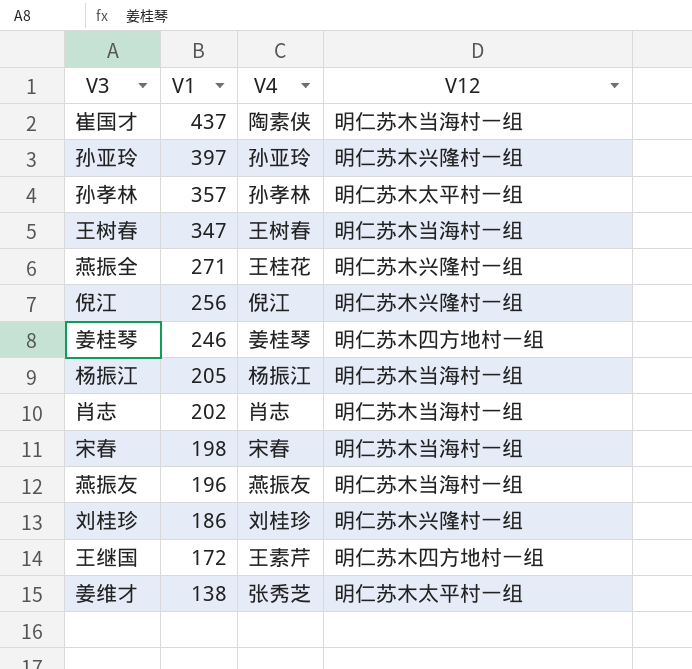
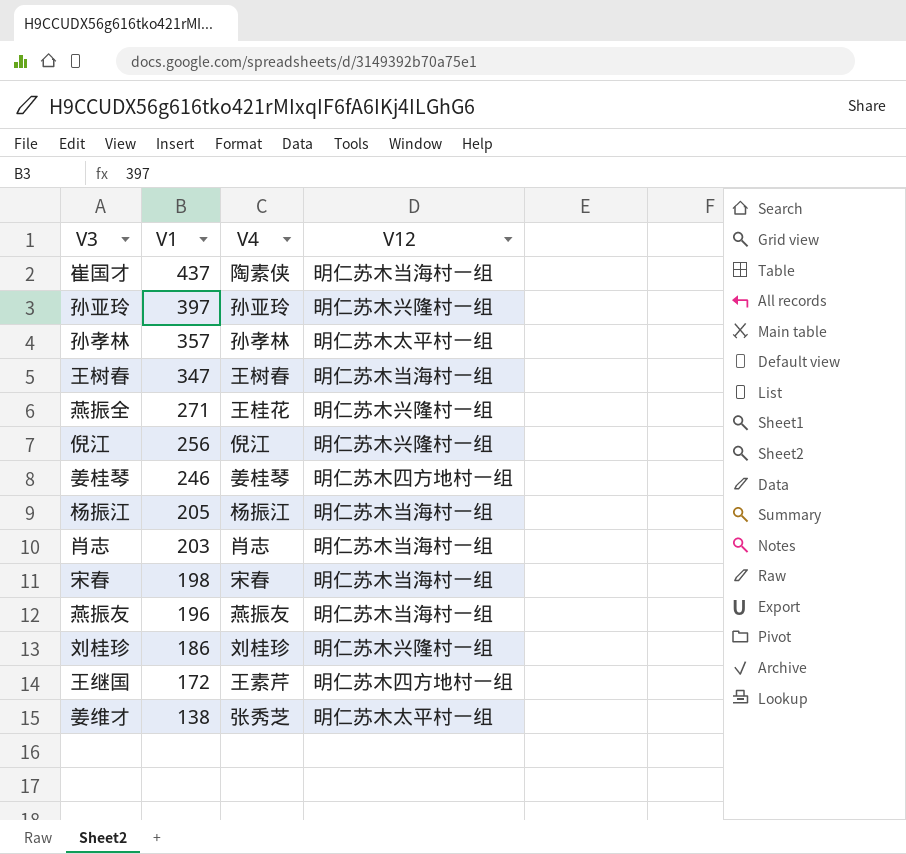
肖志 | V1: 202 -> 203

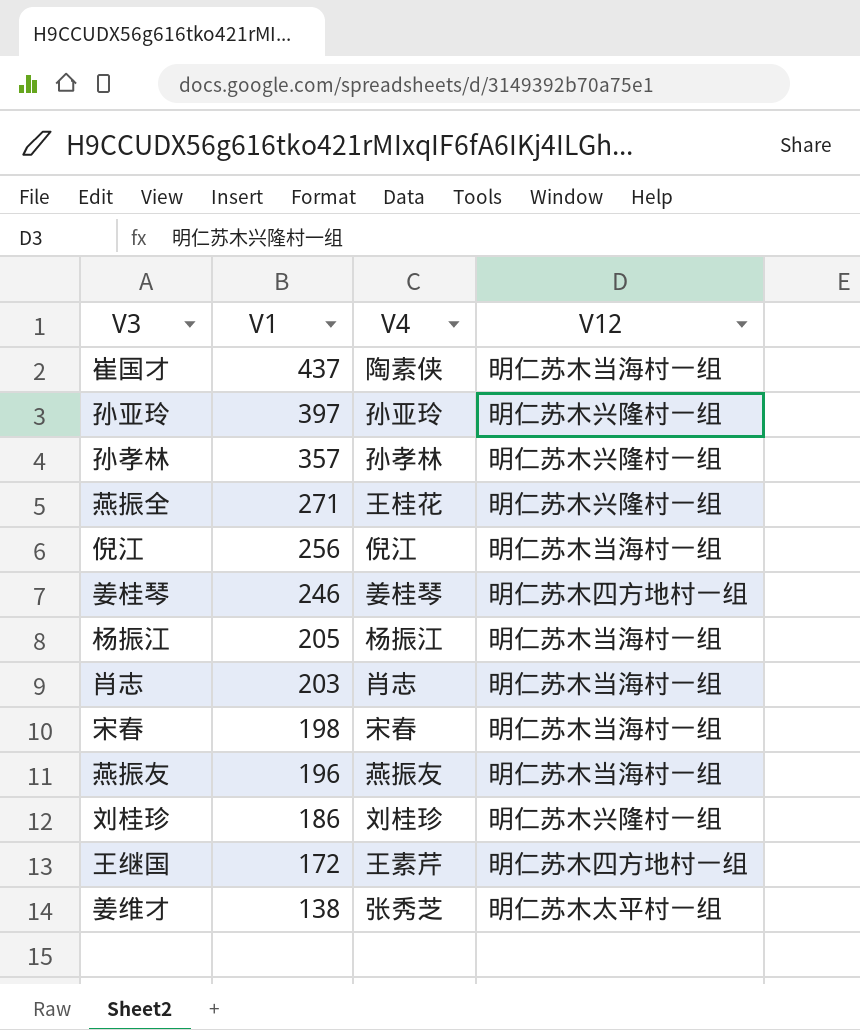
row 王树春: 347 | 王树春 | 明仁苏木当海村一组 -> none
孙孝林 | V12: 明仁苏木太平村一组 -> 明仁苏木兴隆村一组
倪江 | V12: 明仁苏木兴隆村一组 -> 明仁苏木当海村一组

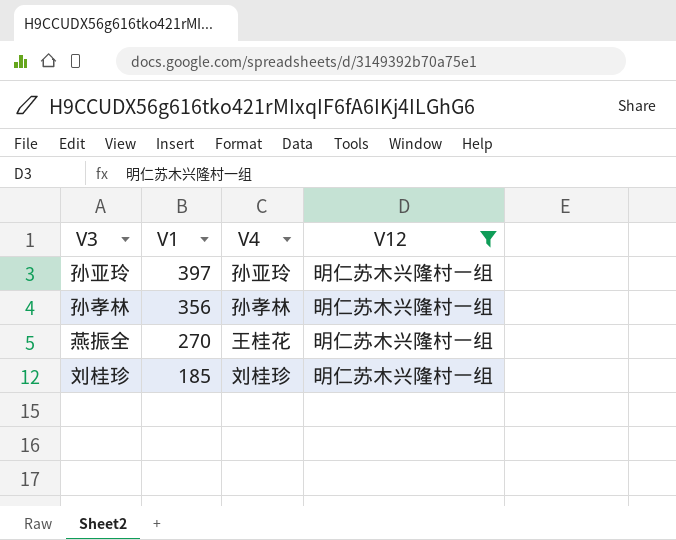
filter: none -> V12 = 明仁苏木兴隆村一组
孙孝林 | V1: 357 -> 356
燕振全 | V1: 271 -> 270
刘桂珍 | V1: 186 -> 185

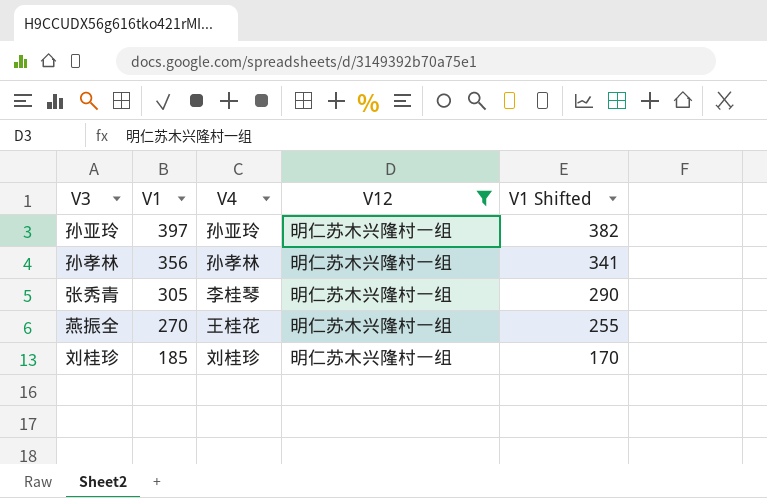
column V1 Shifted | formula: none -> [V1] - 15
row 张秀青: none -> 305 | 李桂琴 | 明仁苏木兴隆村一组 | 290

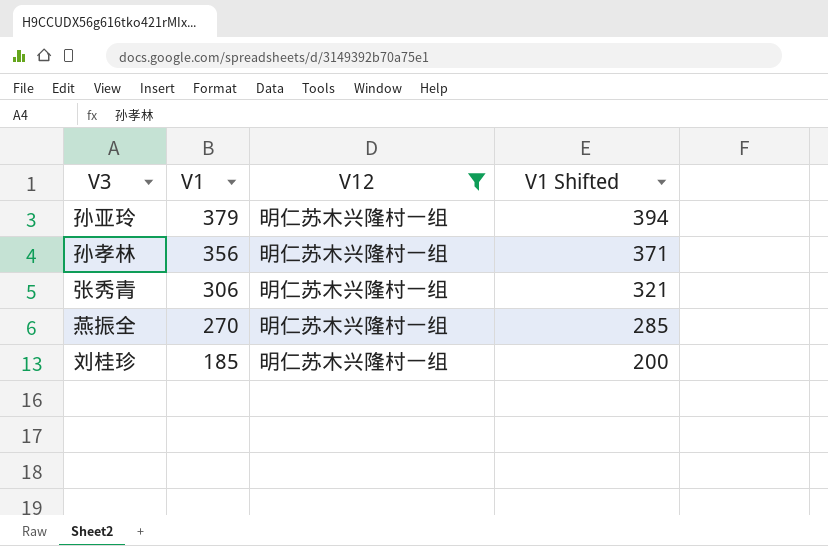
column V4 | position: 3 -> none
column V1 Shifted | formula: [V1] - 15 -> [V1] + 15
孙亚玲 | V1: 397 -> 379
张秀青 | V1: 305 -> 306

